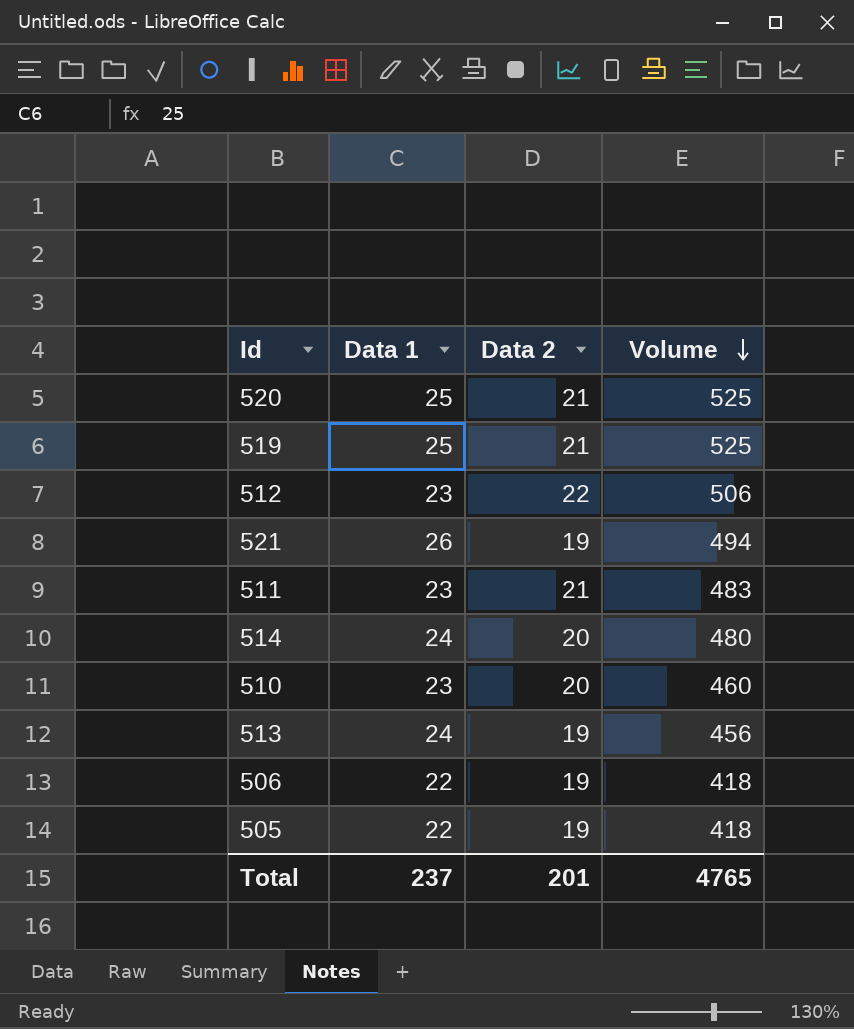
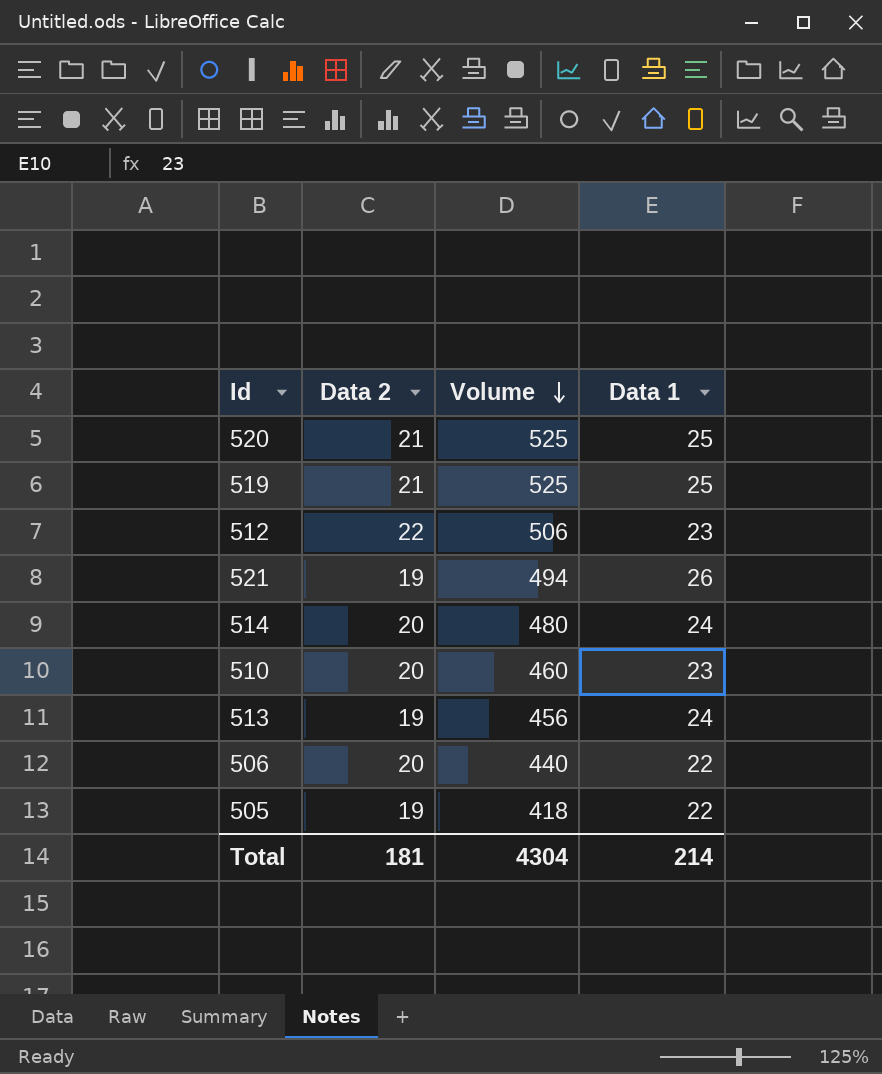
column Data 1 | position: 2 -> 4
row 511: 23 | 21 | 483 -> none
506 | Data 2: 19 -> 20
506 | Volume: 418 -> 440
Total | Data 2: 201 -> 181
Total | Volume: 4765 -> 4304
Total | Data 1: 237 -> 214

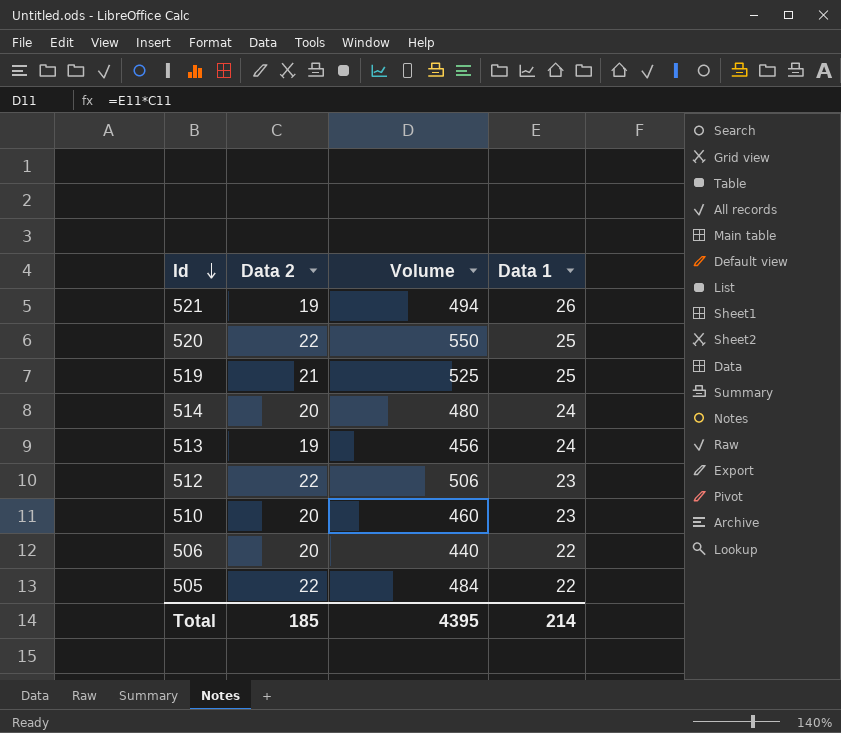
row order: Volume descending -> Id descending
520 | Data 2: 21 -> 22
520 | Volume: 525 -> 550
505 | Data 2: 19 -> 22
505 | Volume: 418 -> 484
Total | Data 2: 181 -> 185
Total | Volume: 4304 -> 4395

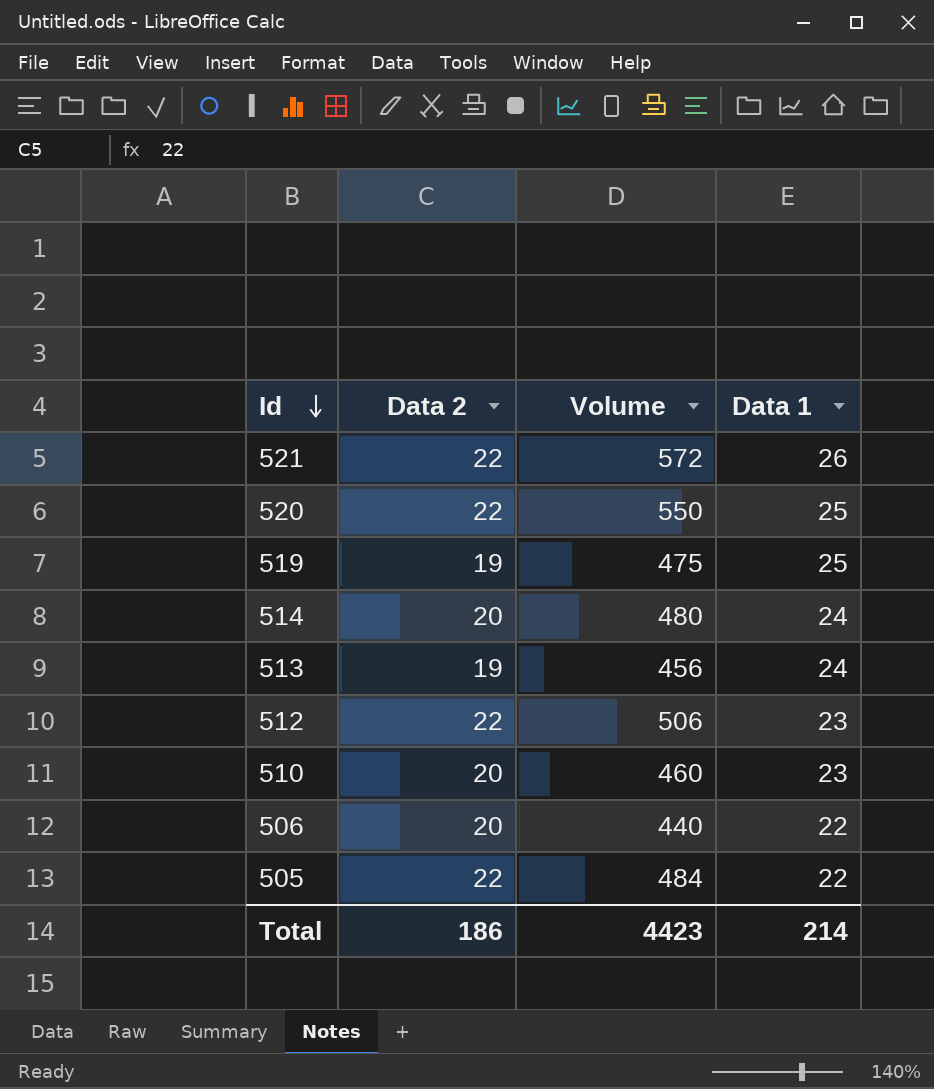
521 | Data 2: 19 -> 22
521 | Volume: 494 -> 572
519 | Data 2: 21 -> 19
519 | Volume: 525 -> 475
Total | Data 2: 185 -> 186
Total | Volume: 4395 -> 4423

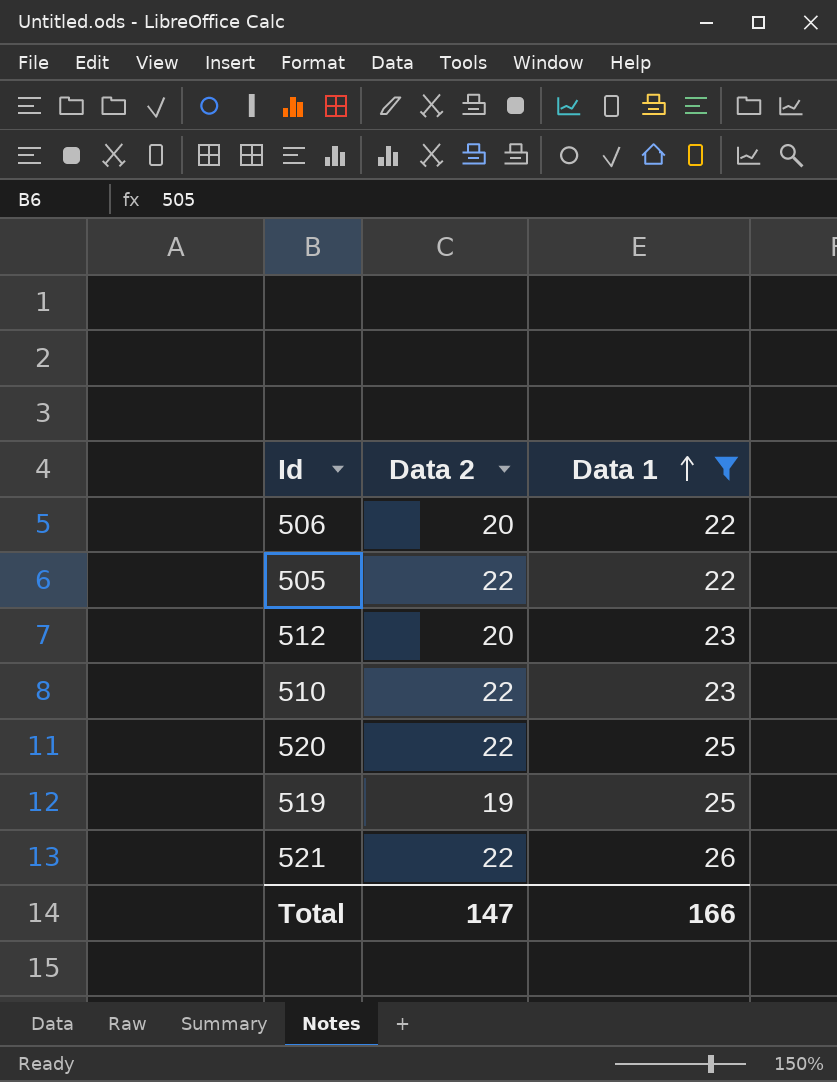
filter: none -> Data 1 != 24
row order: Id descending -> Data 1 ascending
column Volume | formula: [Data 2] * [Data 1] -> none
512 | Data 2: 22 -> 20
510 | Data 2: 20 -> 22
Total | Data 2: 186 -> 147
Total | Data 1: 214 -> 166

